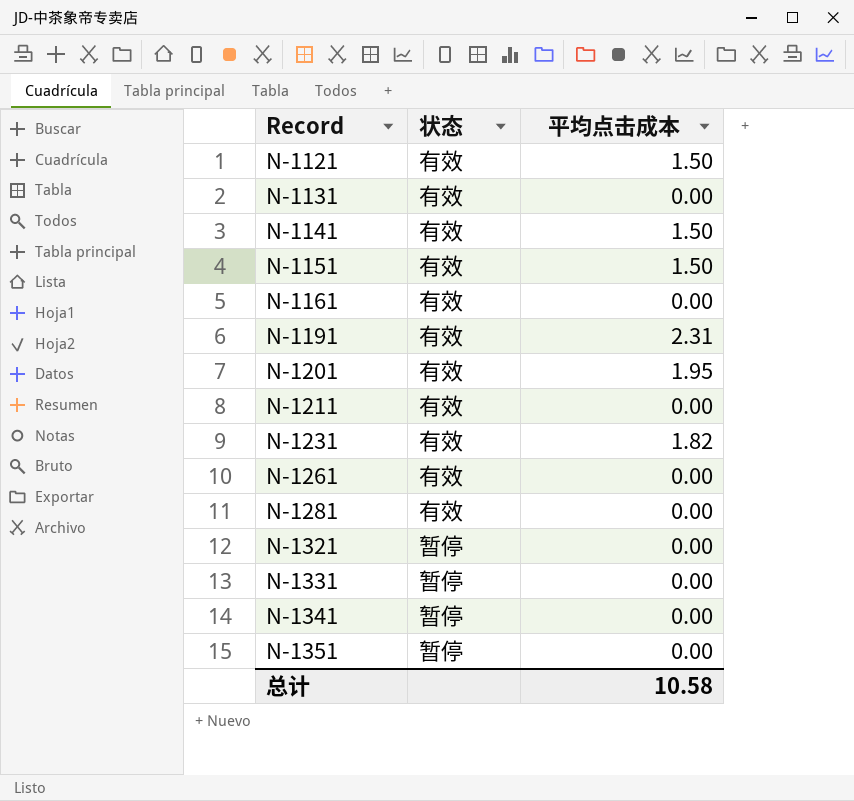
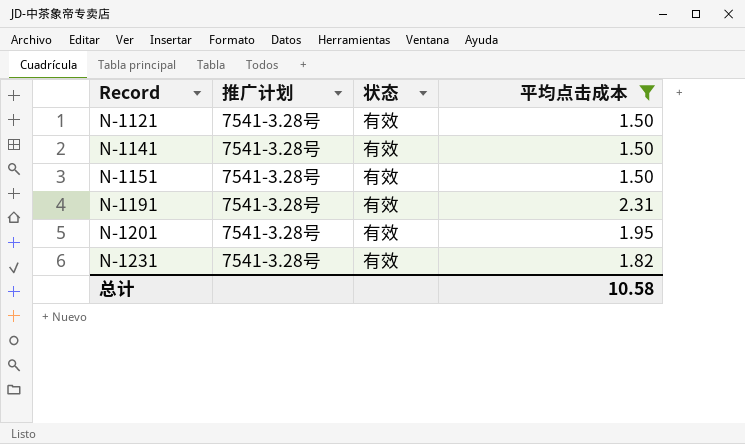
filter: none -> 平均点击成本 != 0.00
column 推广计划 | position: none -> 2

